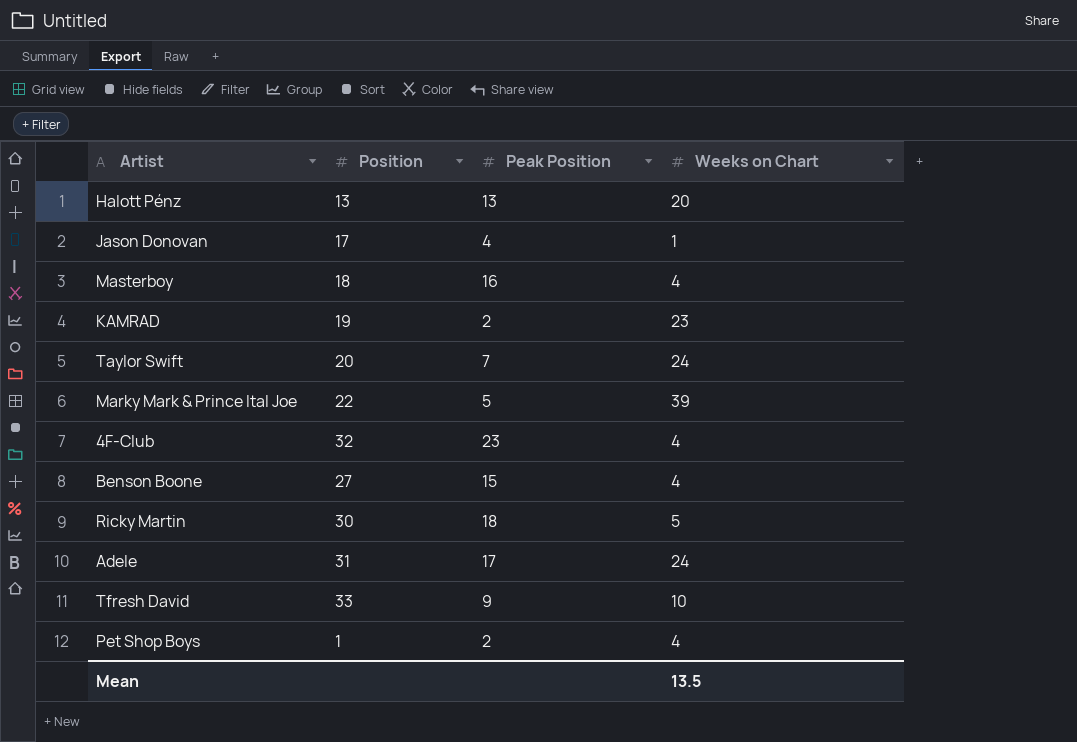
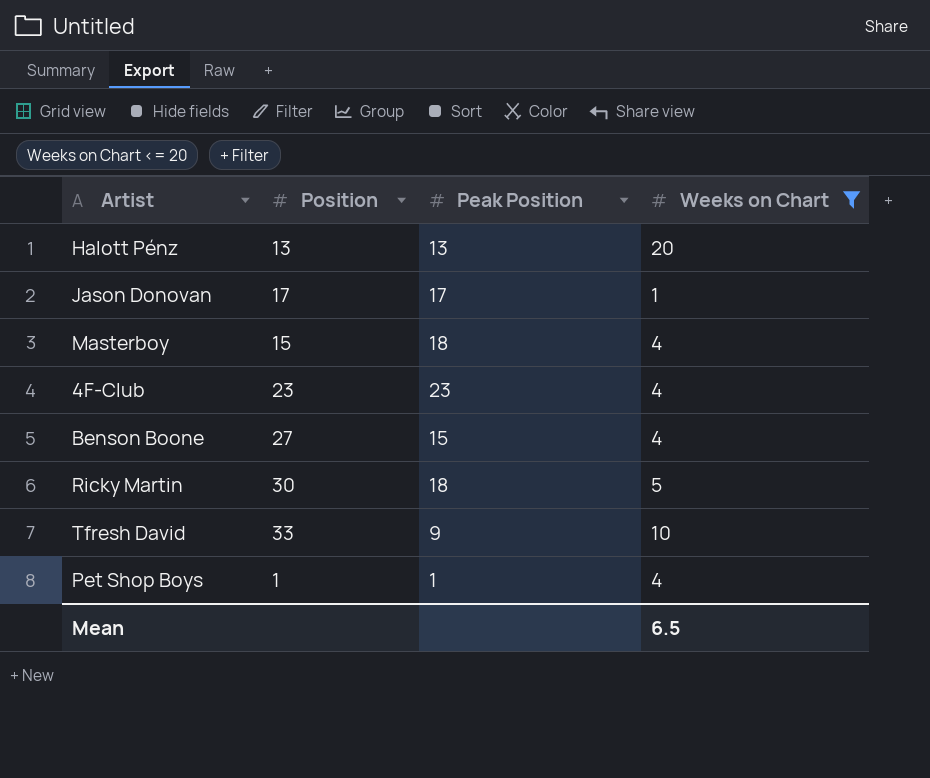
filter: none -> Weeks on Chart <= 20
Jason Donovan | Peak Position: 4 -> 17
Masterboy | Position: 18 -> 15
Masterboy | Peak Position: 16 -> 18
4F-Club | Position: 32 -> 23
Pet Shop Boys | Peak Position: 2 -> 1
Mean | Weeks on Chart: 13.5 -> 6.5

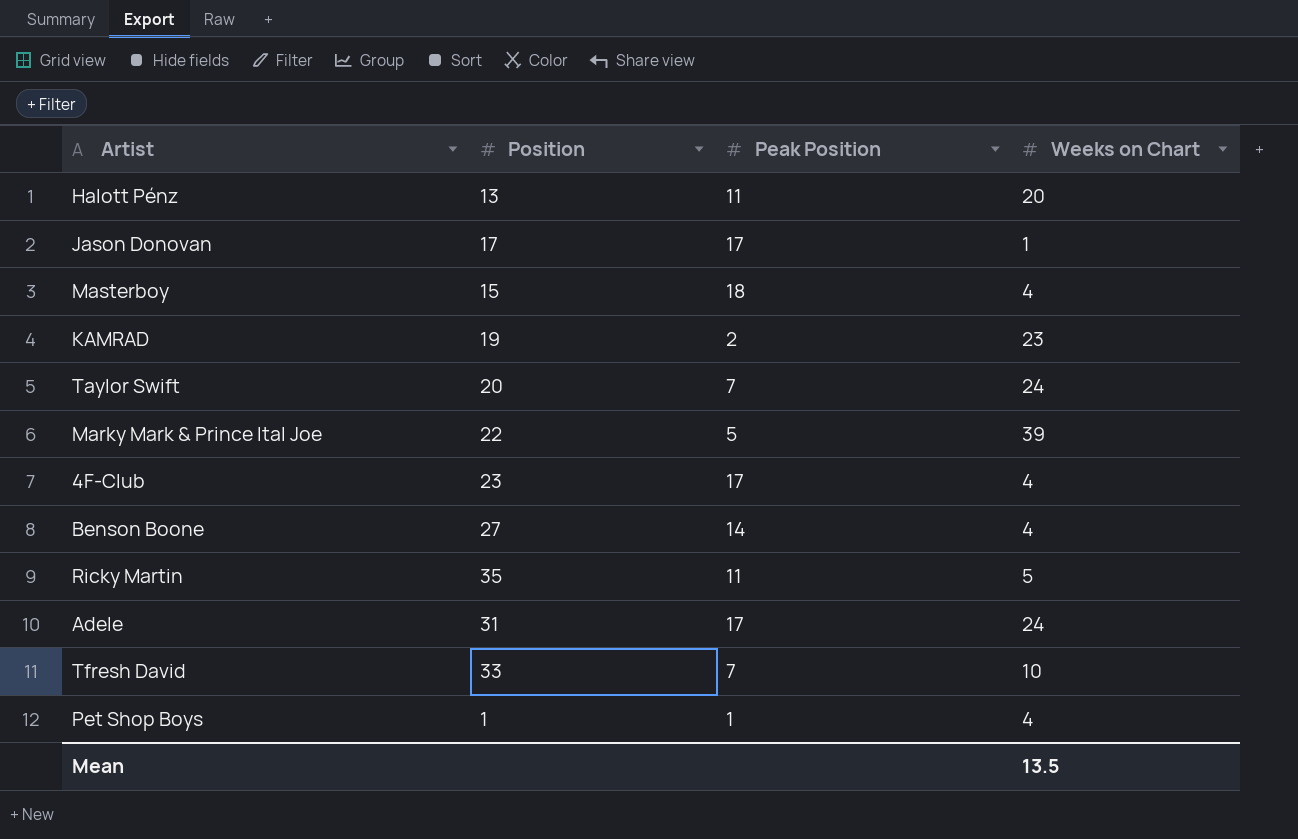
filter: Weeks on Chart <= 20 -> none
Halott Pénz | Peak Position: 13 -> 11
4F-Club | Peak Position: 23 -> 17
Benson Boone | Peak Position: 15 -> 14
Ricky Martin | Position: 30 -> 35
Ricky Martin | Peak Position: 18 -> 11
Tfresh David | Peak Position: 9 -> 7
Mean | Weeks on Chart: 6.5 -> 13.5

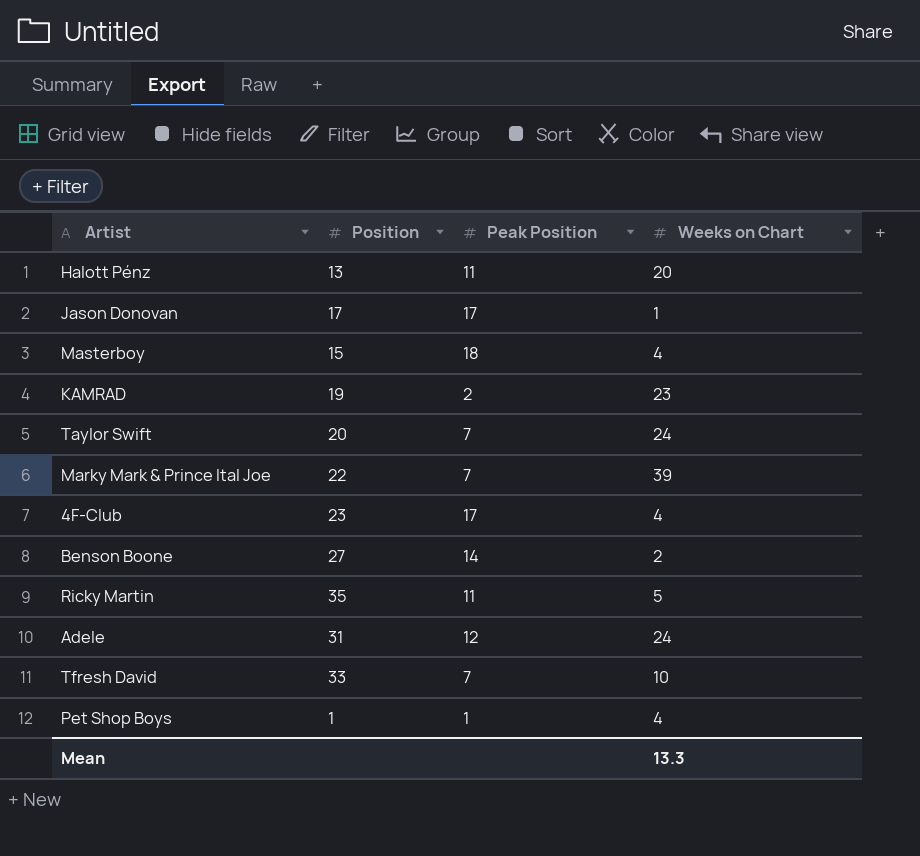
Marky Mark & Prince Ital Joe | Peak Position: 5 -> 7
Benson Boone | Weeks on Chart: 4 -> 2
Adele | Peak Position: 17 -> 12
Mean | Weeks on Chart: 13.5 -> 13.3

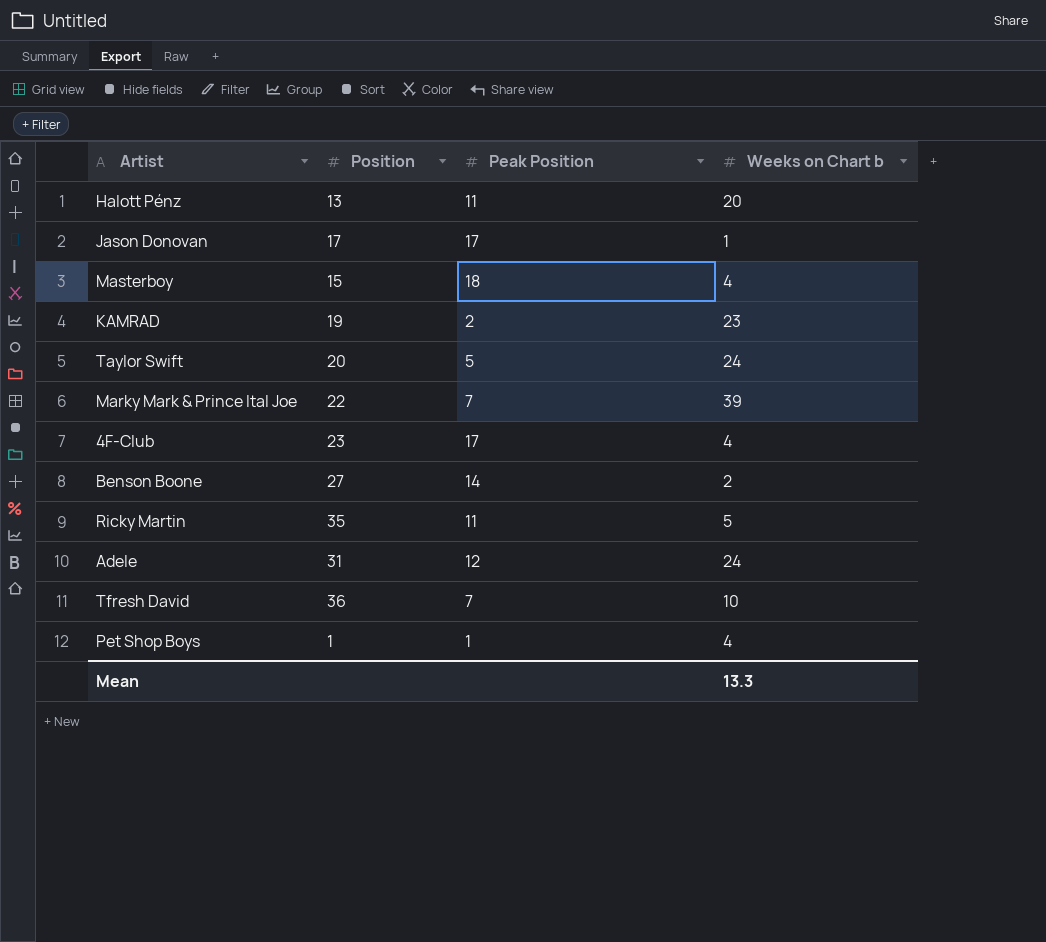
column name: Weeks on Chart -> Weeks on Chart b
Taylor Swift | Peak Position: 7 -> 5
Tfresh David | Position: 33 -> 36

